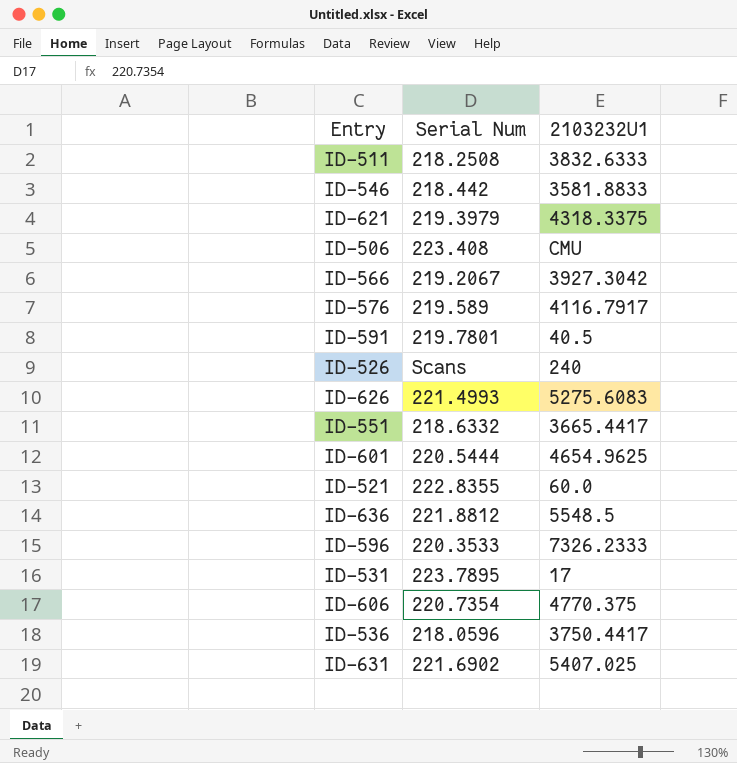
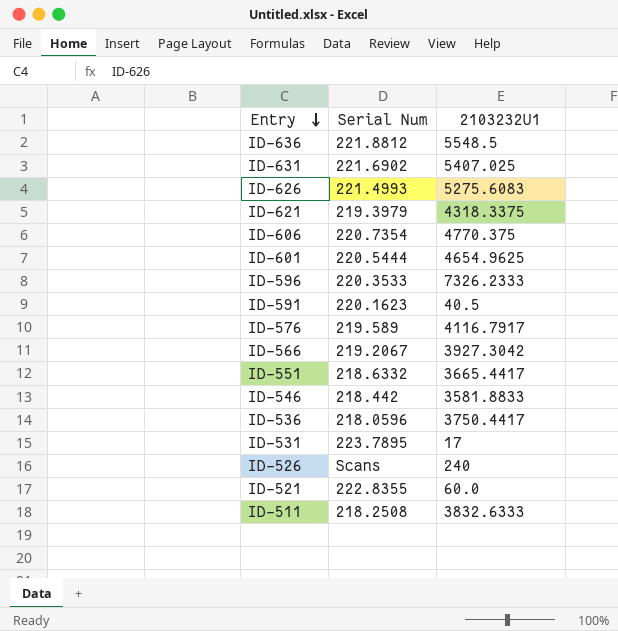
row order: none -> Entry descending
row ID-506: 223.408 | CMU -> none
ID-591 | Serial Num: 219.7801 -> 220.1623

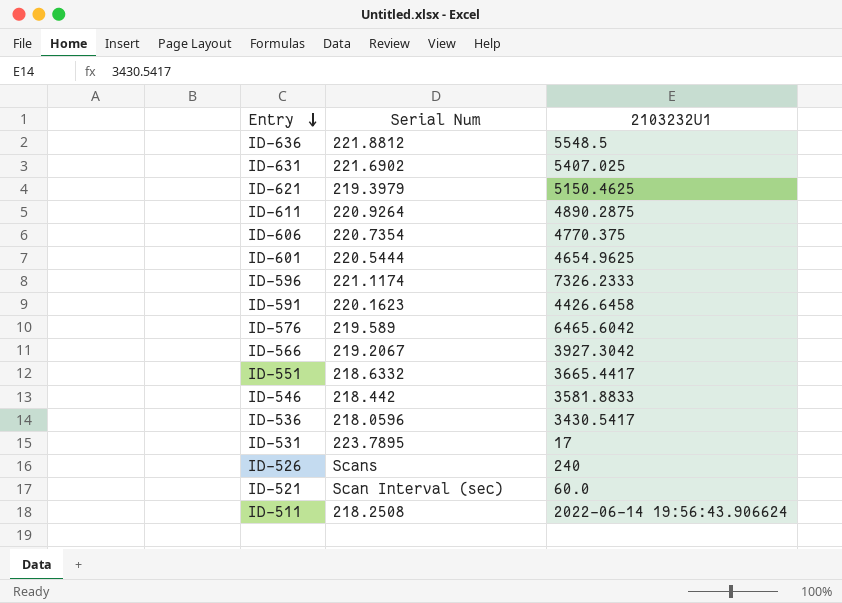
row ID-626: 221.4993 | 5275.6083 -> none
ID-621 | 2103232U1: 4318.3375 -> 5150.4625
row ID-611: none -> 220.9264 | 4890.2875
ID-596 | Serial Num: 220.3533 -> 221.1174
ID-591 | 2103232U1: 40.5 -> 4426.6458
ID-576 | 2103232U1: 4116.7917 -> 6465.6042
ID-536 | 2103232U1: 3750.4417 -> 3430.5417
ID-521 | Serial Num: 222.8355 -> Scan Interval (sec)
ID-511 | 2103232U1: 3832.6333 -> 2022-06-14 19:56:43.906624

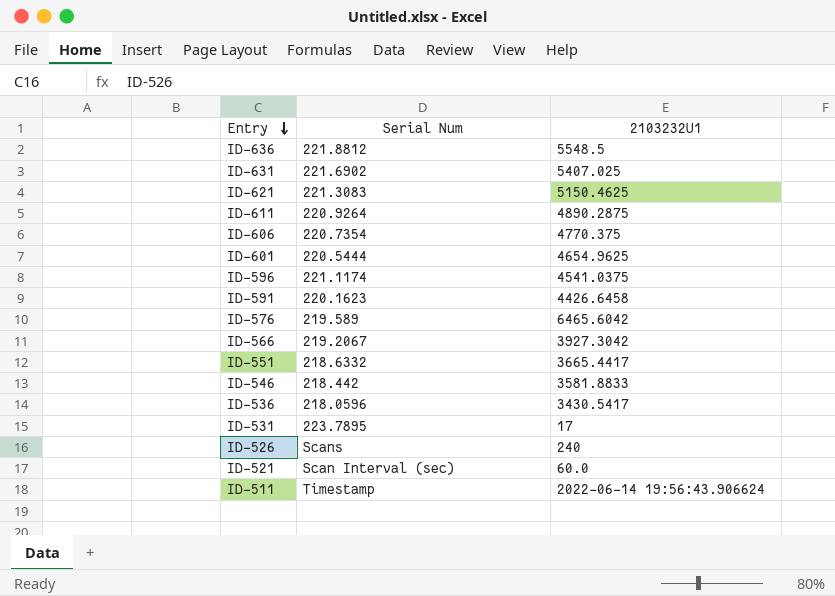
ID-621 | Serial Num: 219.3979 -> 221.3083
ID-596 | 2103232U1: 7326.2333 -> 4541.0375
ID-511 | Serial Num: 218.2508 -> Timestamp

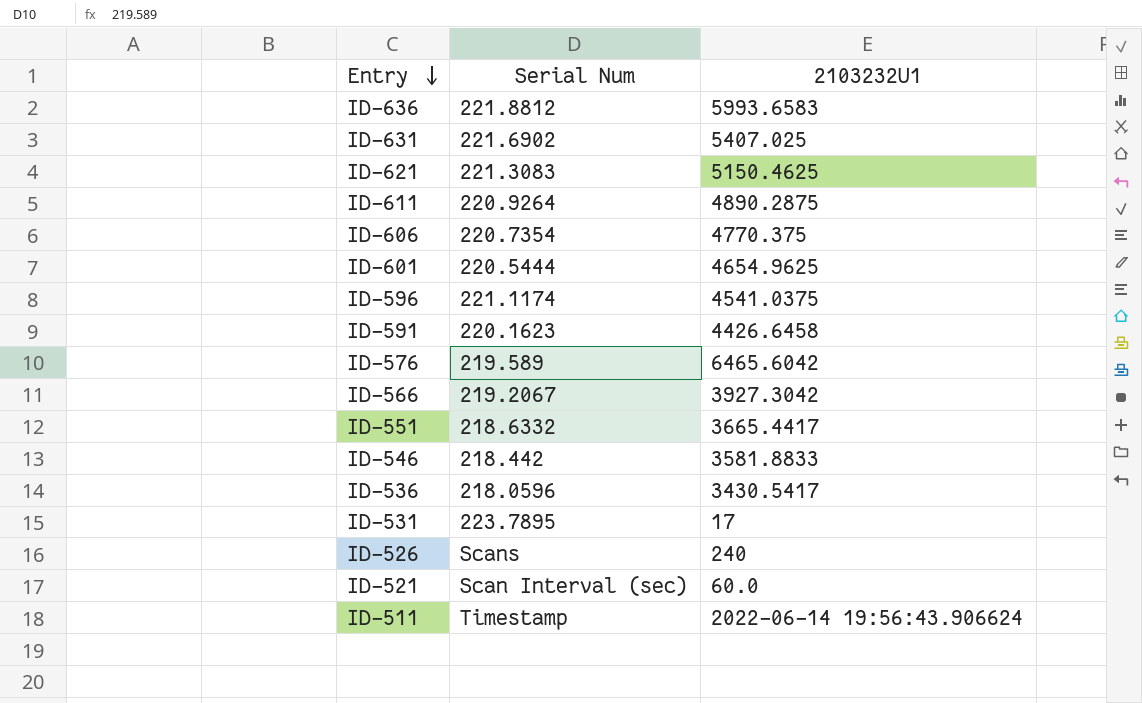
ID-636 | 2103232U1: 5548.5 -> 5993.6583

